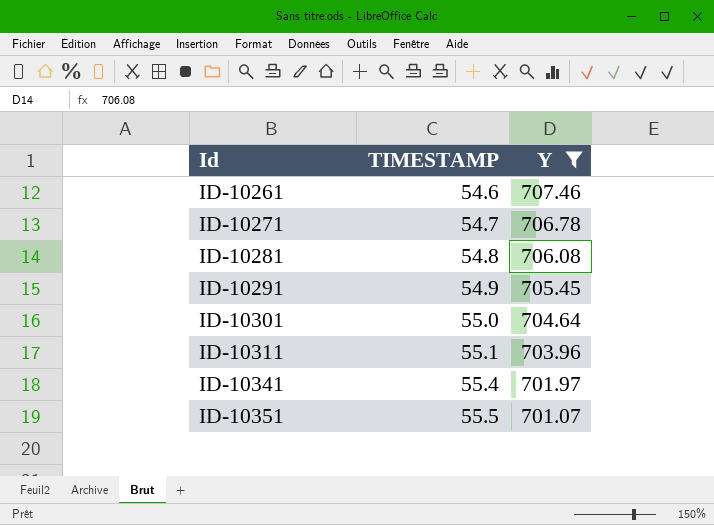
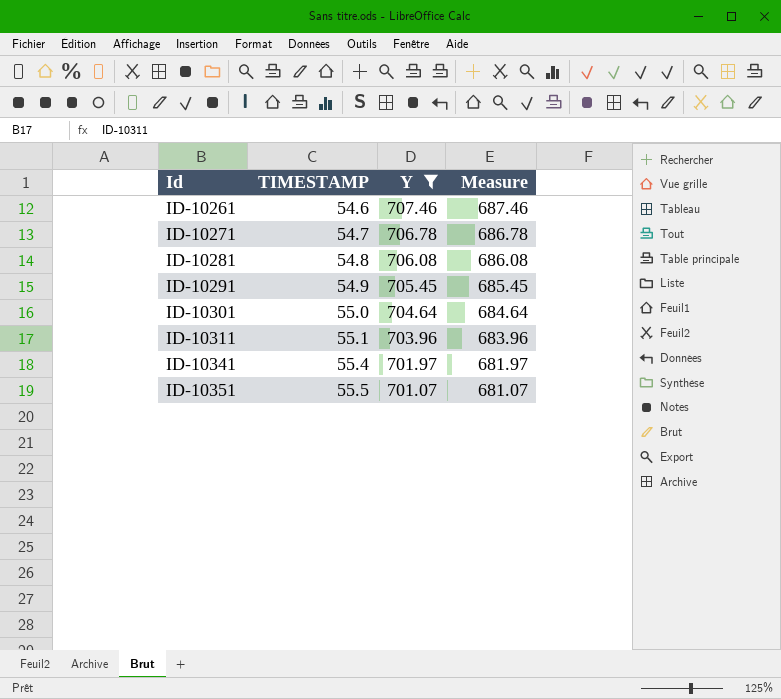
column Measure | formula: none -> [Y] - 20

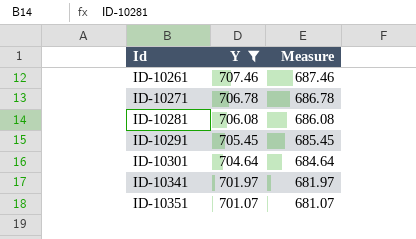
column TIMESTAMP | position: 2 -> none
row ID-10311: 55.1 | 703.96 | 683.96 -> none

